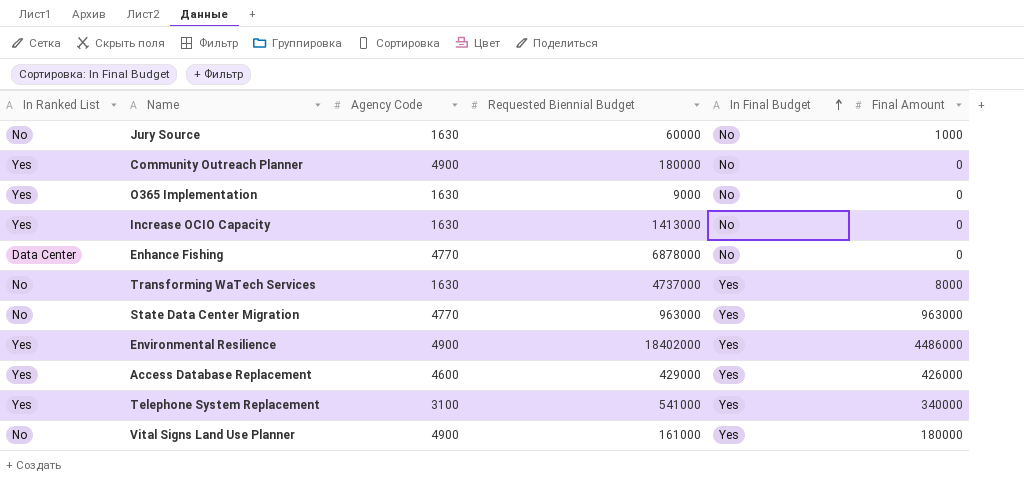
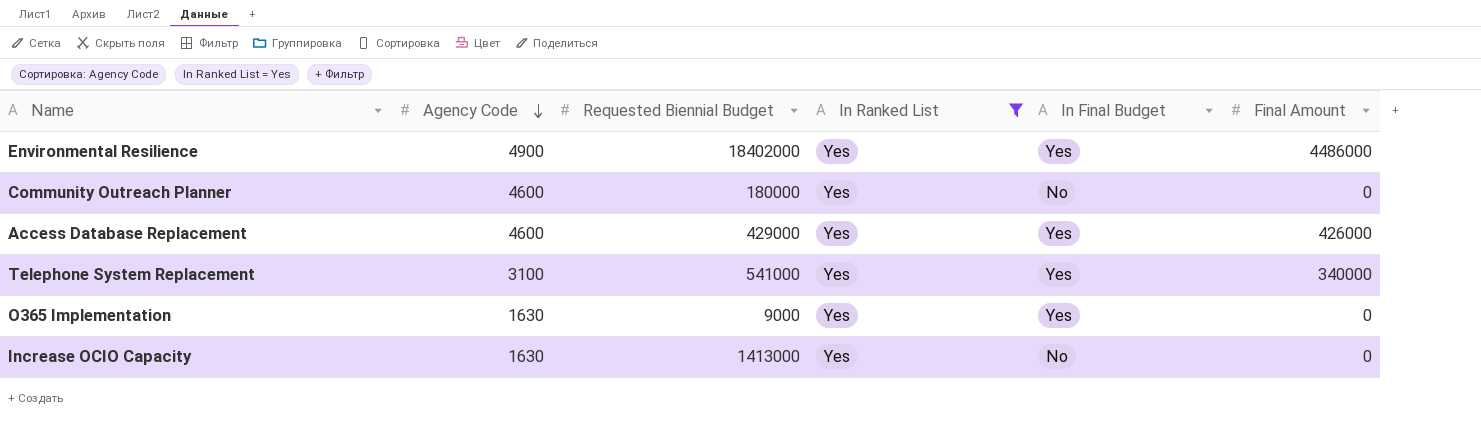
filter: none -> In Ranked List = Yes
row order: In Final Budget ascending -> Agency Code descending
column In Ranked List | position: 1 -> 4
Community Outreach Planner | Agency Code: 4900 -> 4600
O365 Implementation | In Final Budget: No -> Yes

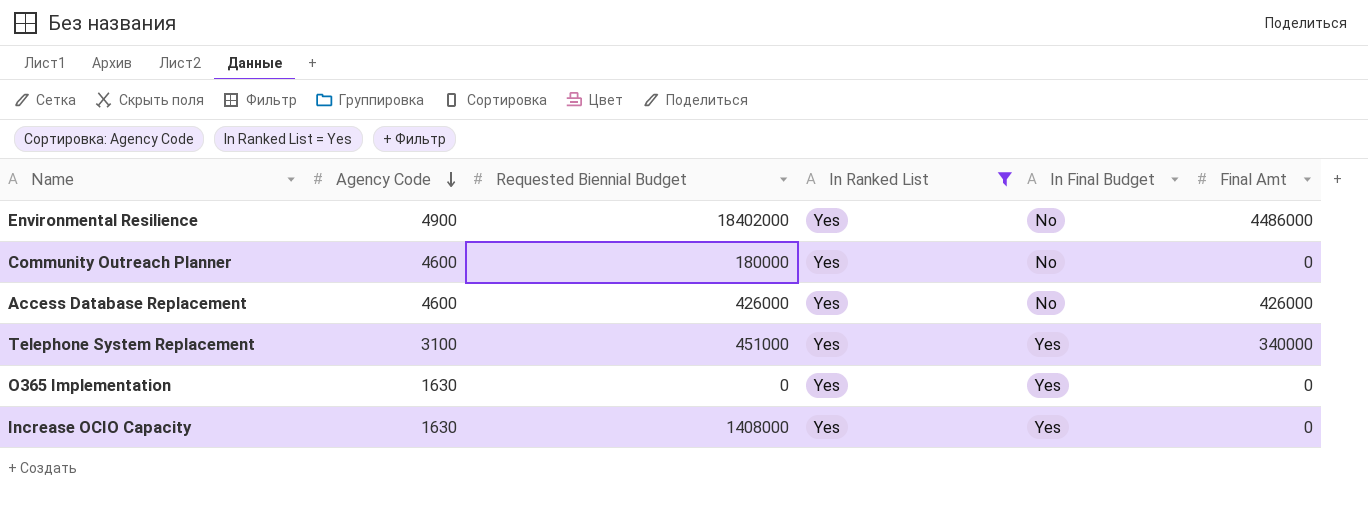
column name: Final Amount -> Final Amt
Environmental Resilience | In Final Budget: Yes -> No
Access Database Replacement | Requested Biennial Budget: 429000 -> 426000
Access Database Replacement | In Final Budget: Yes -> No
Telephone System Replacement | Requested Biennial Budget: 541000 -> 451000
O365 Implementation | Requested Biennial Budget: 9000 -> 0
Increase OCIO Capacity | Requested Biennial Budget: 1413000 -> 1408000
Increase OCIO Capacity | In Final Budget: No -> Yes

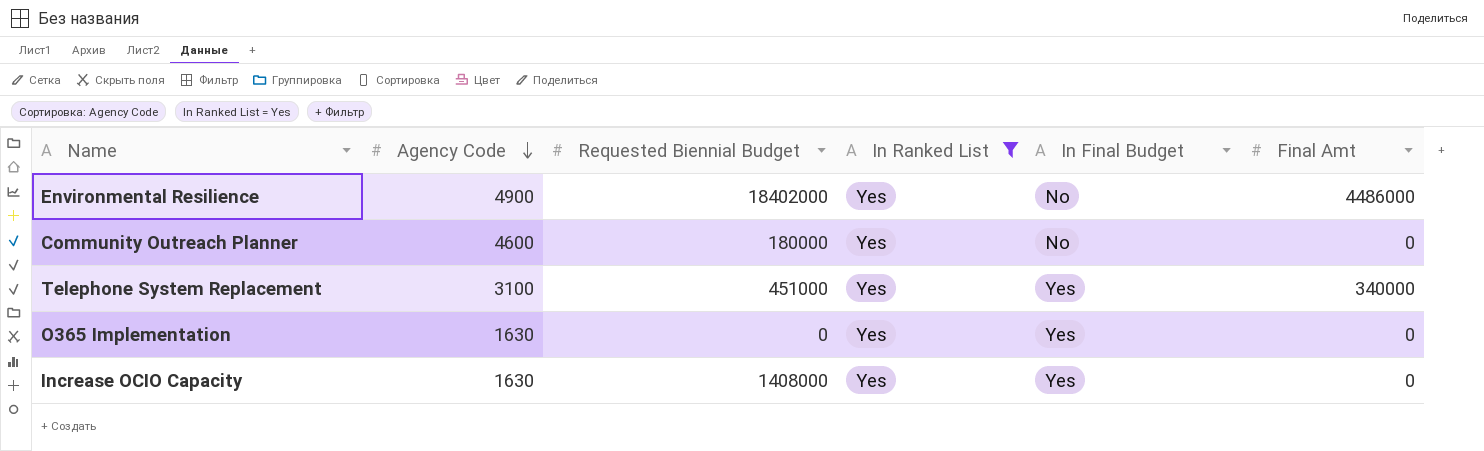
row Access Database Replacement: 4600 | 426000 | Yes | No | 426000 -> none

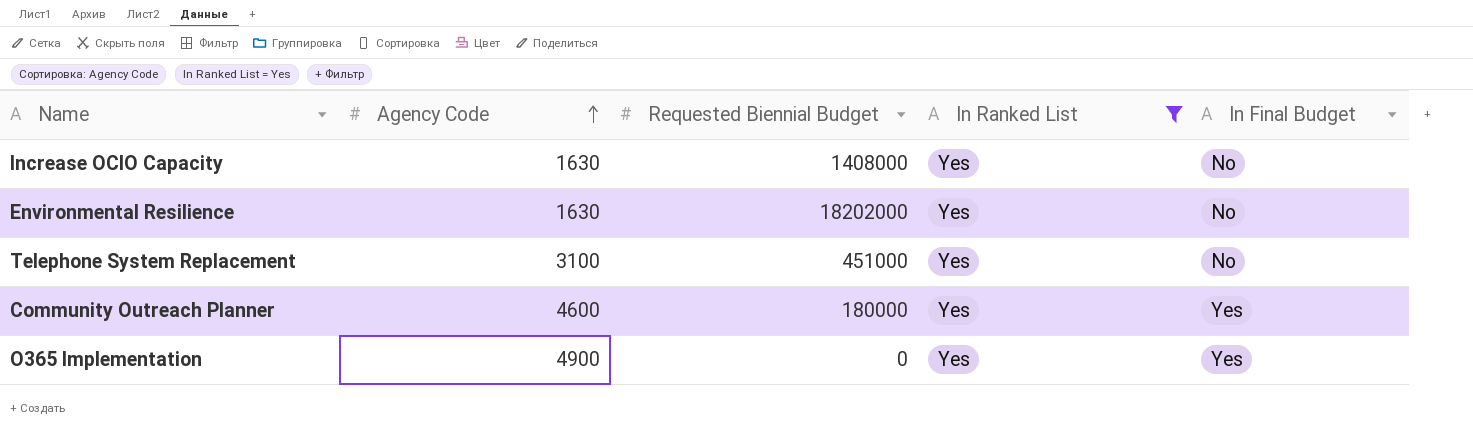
row order: Agency Code descending -> Agency Code ascending
column Final Amt | position: 6 -> none
Increase OCIO Capacity | In Final Budget: Yes -> No
Environmental Resilience | Agency Code: 4900 -> 1630
Environmental Resilience | Requested Biennial Budget: 18402000 -> 18202000
Telephone System Replacement | In Final Budget: Yes -> No
Community Outreach Planner | In Final Budget: No -> Yes
O365 Implementation | Agency Code: 1630 -> 4900

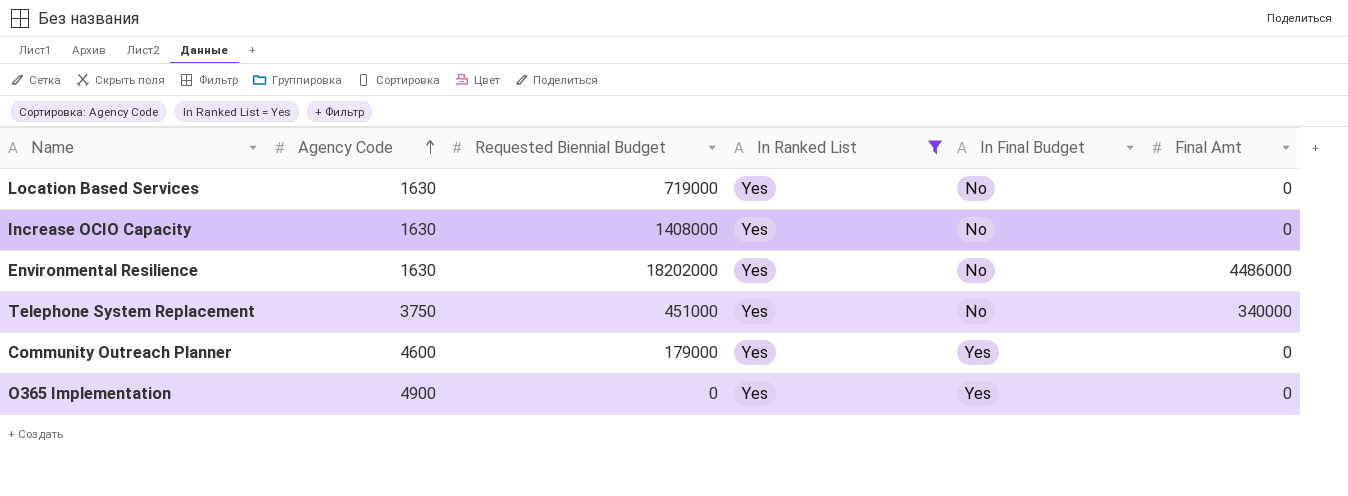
column Final Amt | position: none -> 6
row Location Based Services: none -> 1630 | 719000 | Yes | No | 0
Telephone System Replacement | Agency Code: 3100 -> 3750
Community Outreach Planner | Requested Biennial Budget: 180000 -> 179000

